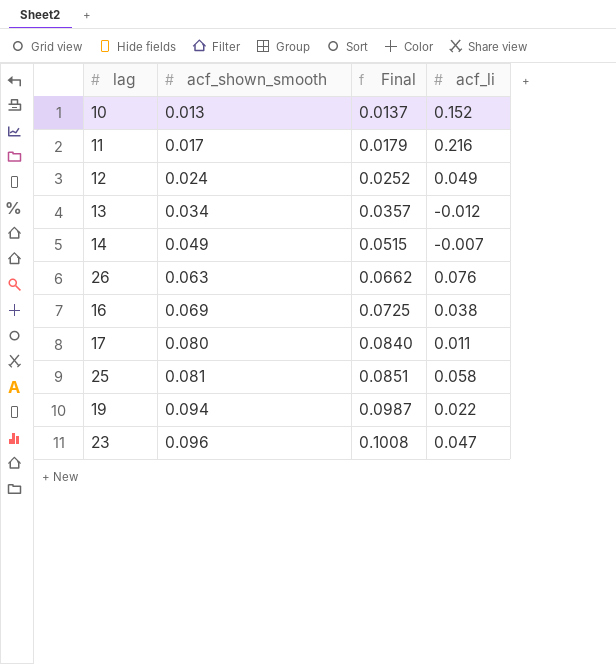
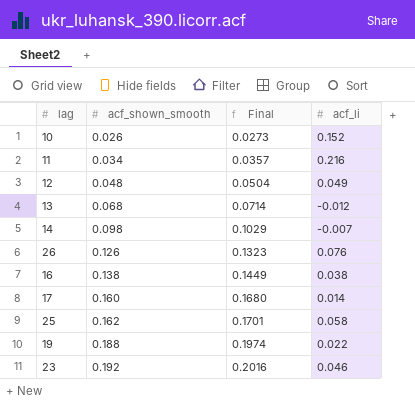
10 | acf_shown_smooth: 0.013 -> 0.026
10 | Final: 0.0137 -> 0.0273
11 | acf_shown_smooth: 0.017 -> 0.034
11 | Final: 0.0179 -> 0.0357
12 | acf_shown_smooth: 0.024 -> 0.048
12 | Final: 0.0252 -> 0.0504
13 | acf_shown_smooth: 0.034 -> 0.068
13 | Final: 0.0357 -> 0.0714
14 | acf_shown_smooth: 0.049 -> 0.098
14 | Final: 0.0515 -> 0.1029
26 | acf_shown_smooth: 0.063 -> 0.126
26 | Final: 0.0662 -> 0.1323
16 | acf_shown_smooth: 0.069 -> 0.138
16 | Final: 0.0725 -> 0.1449
17 | acf_shown_smooth: 0.080 -> 0.160
17 | Final: 0.0840 -> 0.1680
17 | acf_li: 0.011 -> 0.014
25 | acf_shown_smooth: 0.081 -> 0.162
25 | Final: 0.0851 -> 0.1701
19 | acf_shown_smooth: 0.094 -> 0.188
19 | Final: 0.0987 -> 0.1974
23 | acf_shown_smooth: 0.096 -> 0.192
23 | Final: 0.1008 -> 0.2016
23 | acf_li: 0.047 -> 0.046

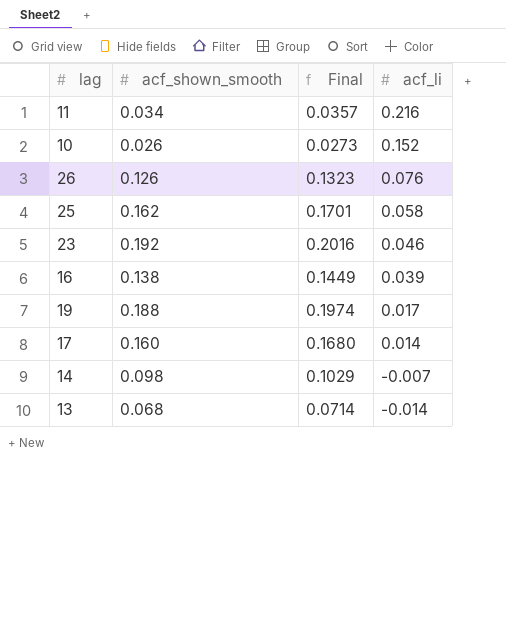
row order: acf_shown_smooth ascending -> acf_li descending
row 12: 0.048 | 0.0504 | 0.049 -> none
16 | acf_li: 0.038 -> 0.039
19 | acf_li: 0.022 -> 0.017
13 | acf_li: -0.012 -> -0.014

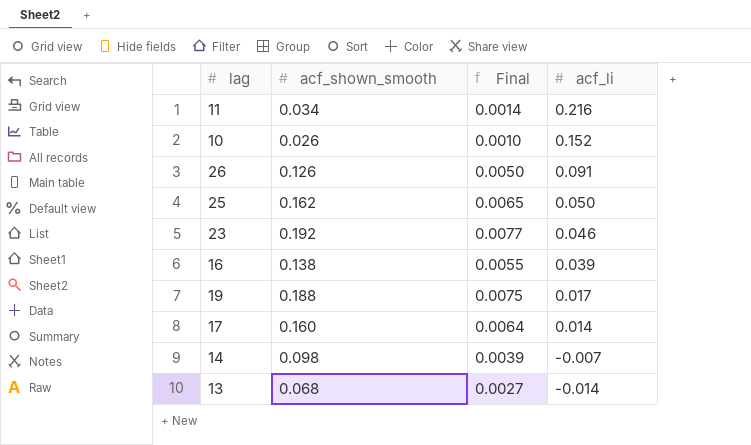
column Final | formula: [acf_shown_smooth] * 1.05 -> [acf_shown_smooth] * 0.04
26 | acf_li: 0.076 -> 0.091
25 | acf_li: 0.058 -> 0.050

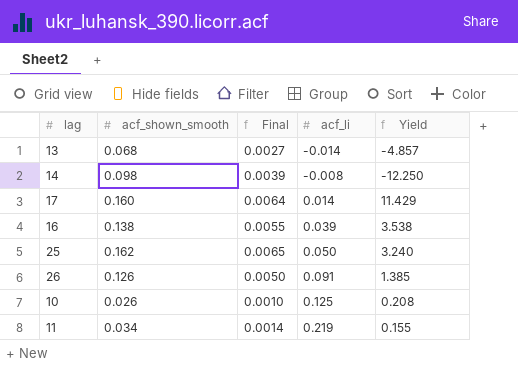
row order: acf_li descending -> acf_li ascending
column Yield | formula: none -> [acf_shown_smooth] / [acf_li]
row 23: 0.192 | 0.0077 | 0.046 -> none
row 19: 0.188 | 0.0075 | 0.017 -> none
14 | acf_li: -0.007 -> -0.008
10 | acf_li: 0.152 -> 0.125
11 | acf_li: 0.216 -> 0.219

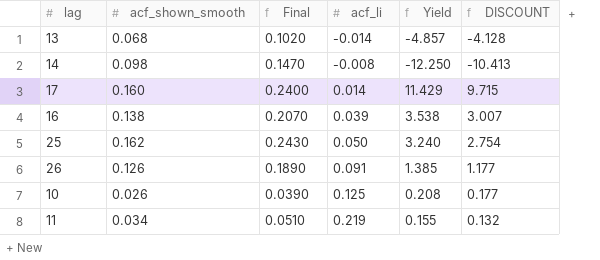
column Final | formula: [acf_shown_smooth] * 0.04 -> [acf_shown_smooth] * 1.5
column DISCOUNT | formula: none -> [Yield] * 0.85

